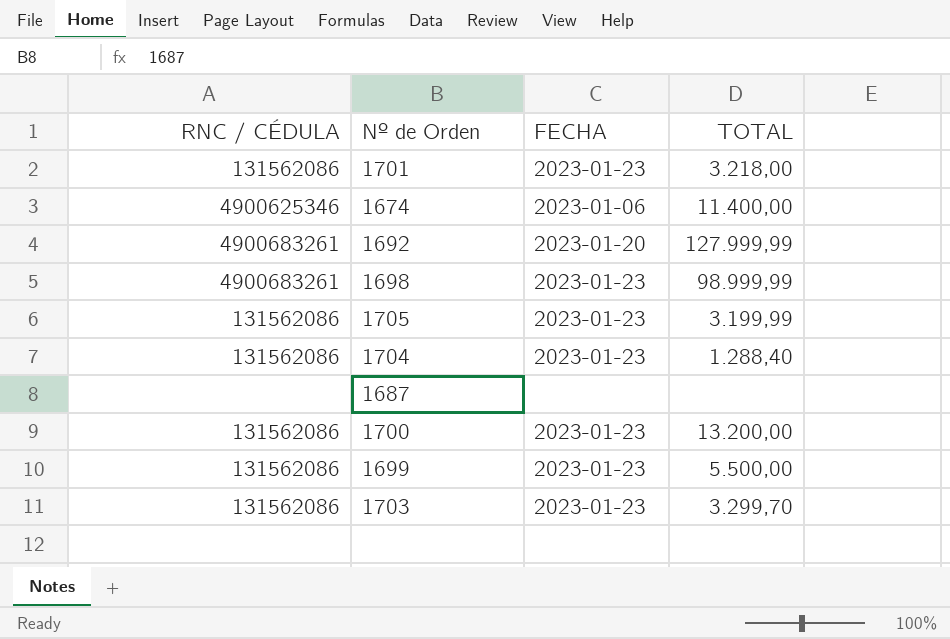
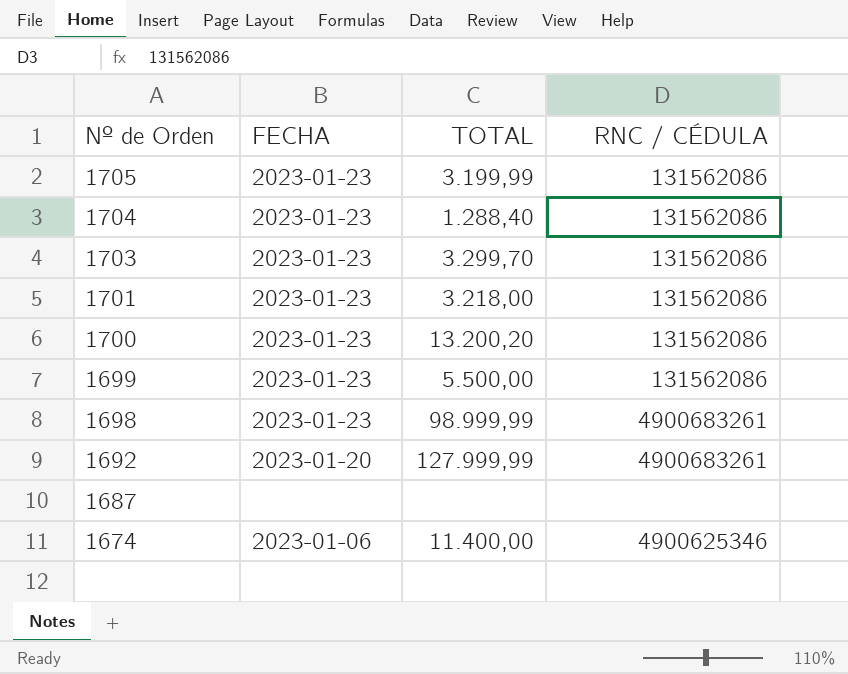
row order: none -> Nº de Orden descending
column RNC / CÉDULA | position: 1 -> 4
1700 | TOTAL: 13.200,00 -> 13.200,20

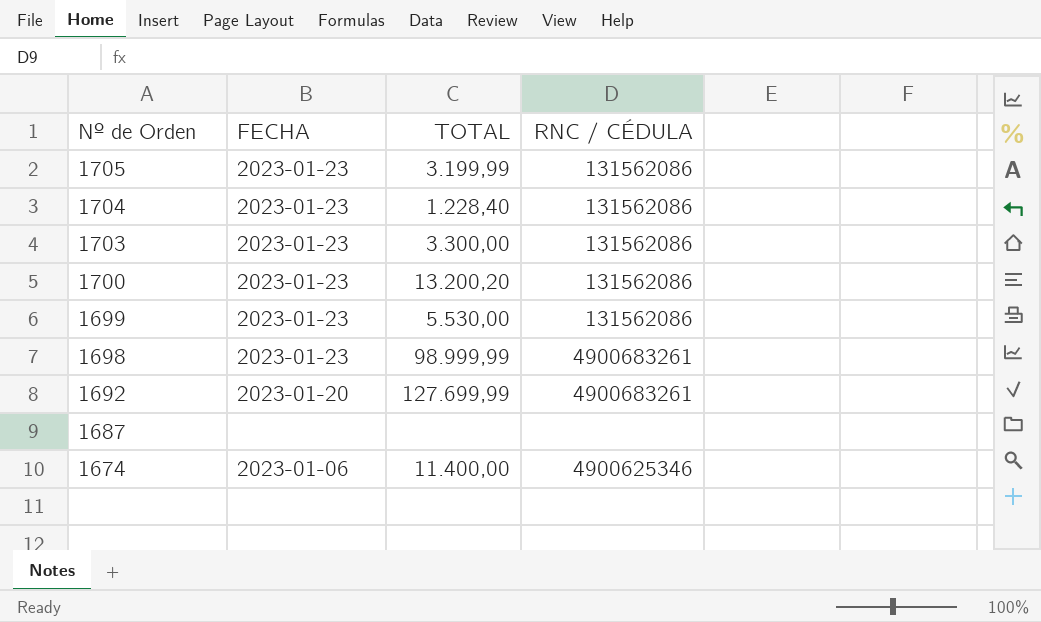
row 1701: 2023-01-23 | 3.218,00 | 131562086 -> none
1704 | TOTAL: 1.288,40 -> 1.228,40
1703 | TOTAL: 3.299,70 -> 3.300,00
1699 | TOTAL: 5.500,00 -> 5.530,00
1692 | TOTAL: 127.999,99 -> 127.699,99

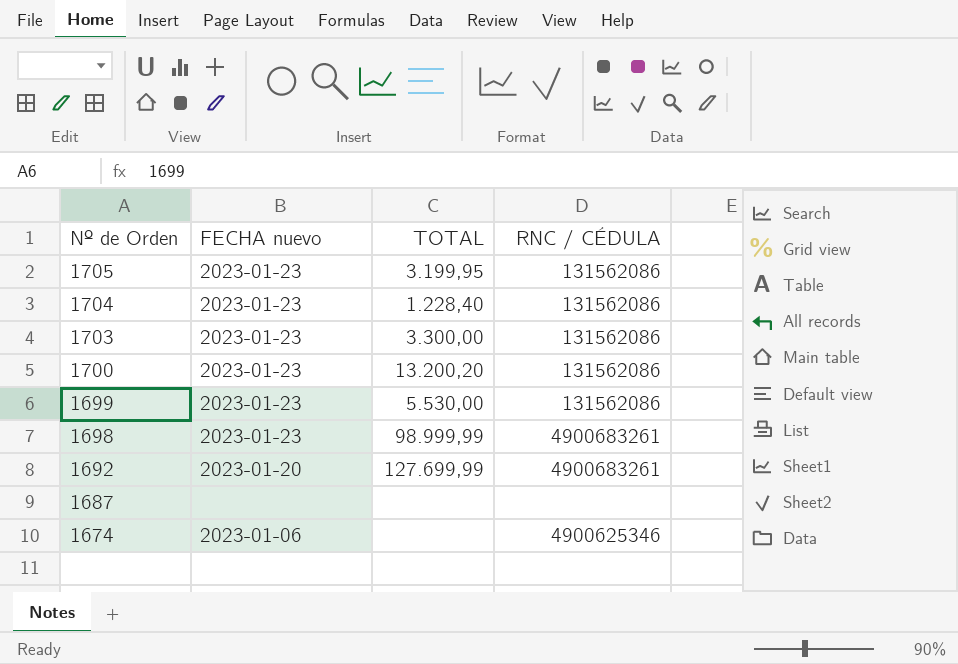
column name: FECHA -> FECHA nuevo
1705 | TOTAL: 3.199,99 -> 3.199,95
1674 | TOTAL: 11.400,00 -> none

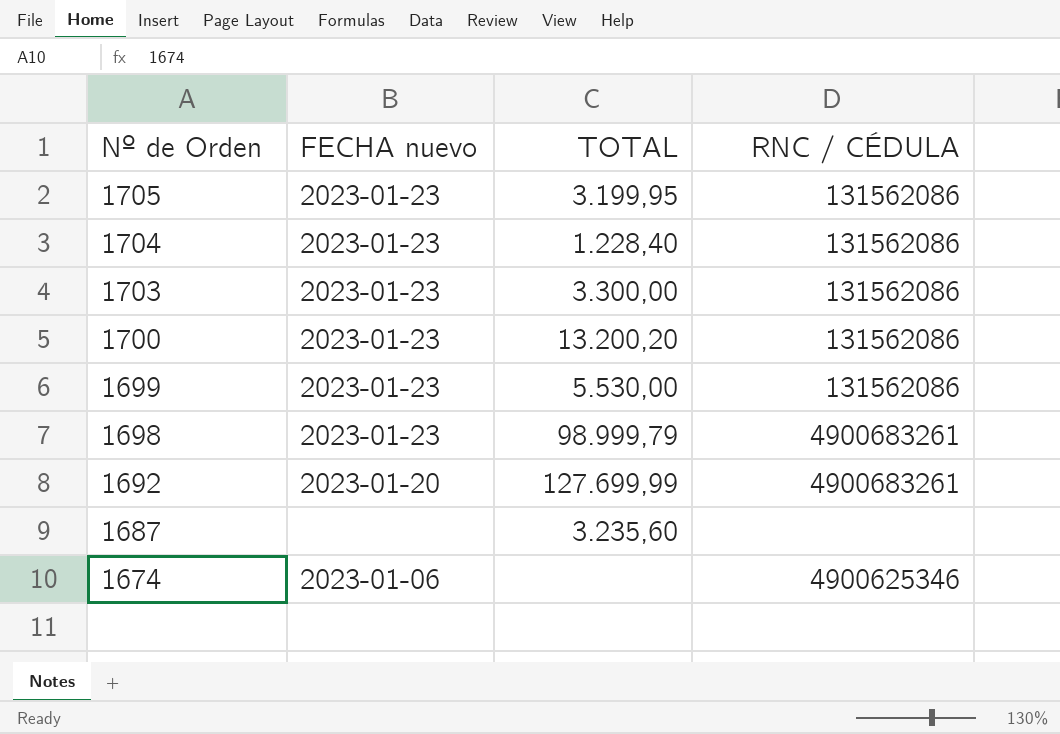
1698 | TOTAL: 98.999,99 -> 98.999,79
1687 | TOTAL: none -> 3.235,60

